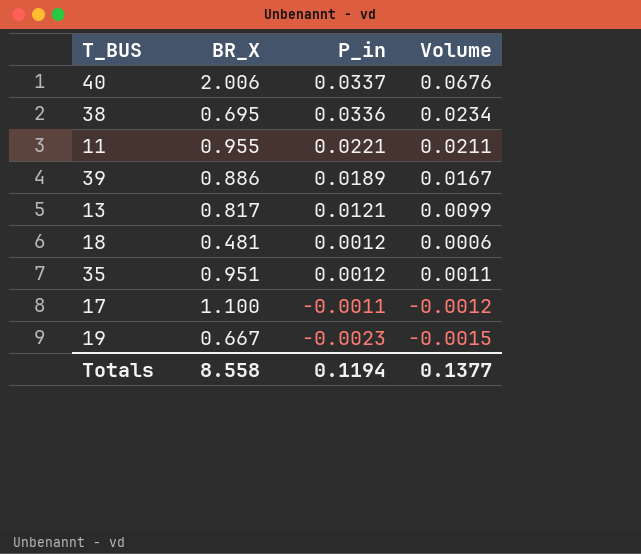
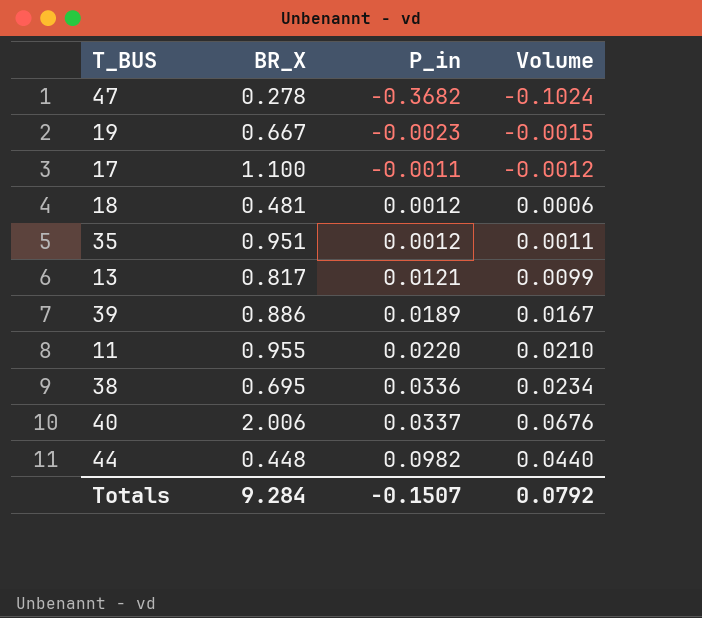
row order: P_in descending -> P_in ascending
row 47: none -> 0.278 | -0.3682 | -0.1024
11 | P_in: 0.0221 -> 0.0220
11 | Volume: 0.0211 -> 0.0210
row 44: none -> 0.448 | 0.0982 | 0.0440
Totals | BR_X: 8.558 -> 9.284
Totals | P_in: 0.1194 -> -0.1507
Totals | Volume: 0.1377 -> 0.0792

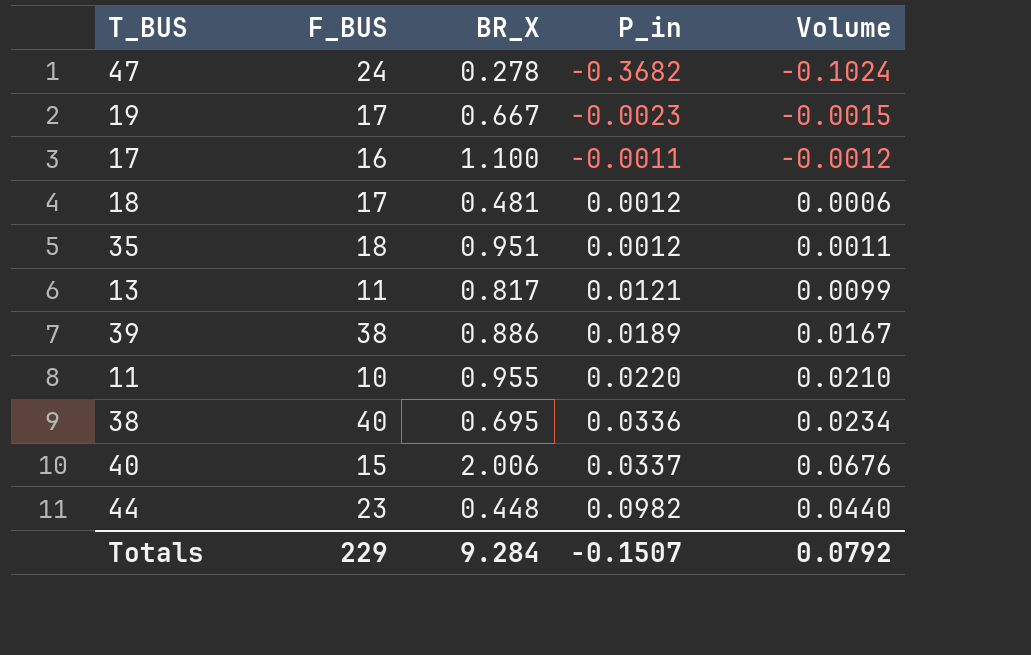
column F_BUS | position: none -> 2

